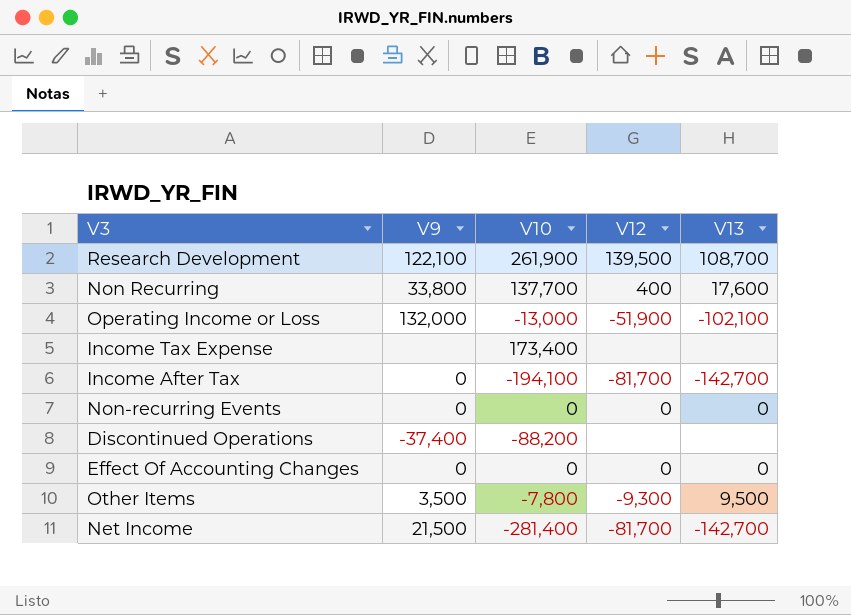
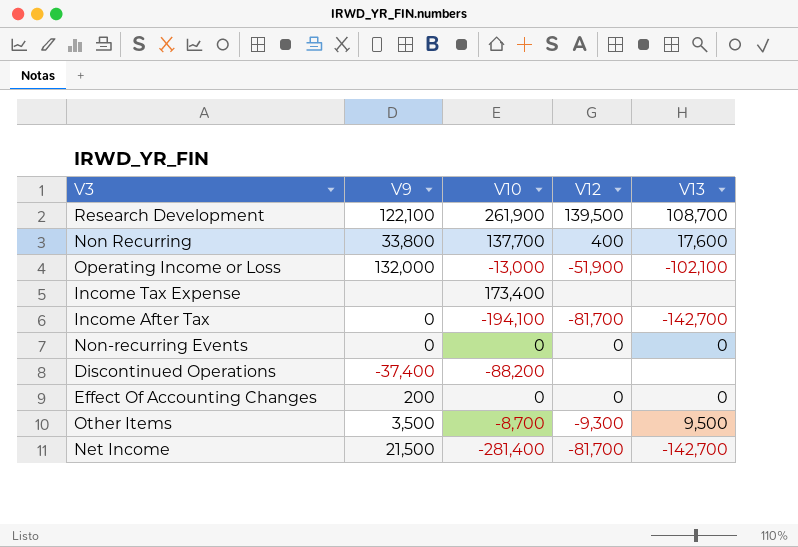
Effect Of Accounting Changes | V9: 0 -> 200
Other Items | V10: -7,800 -> -8,700

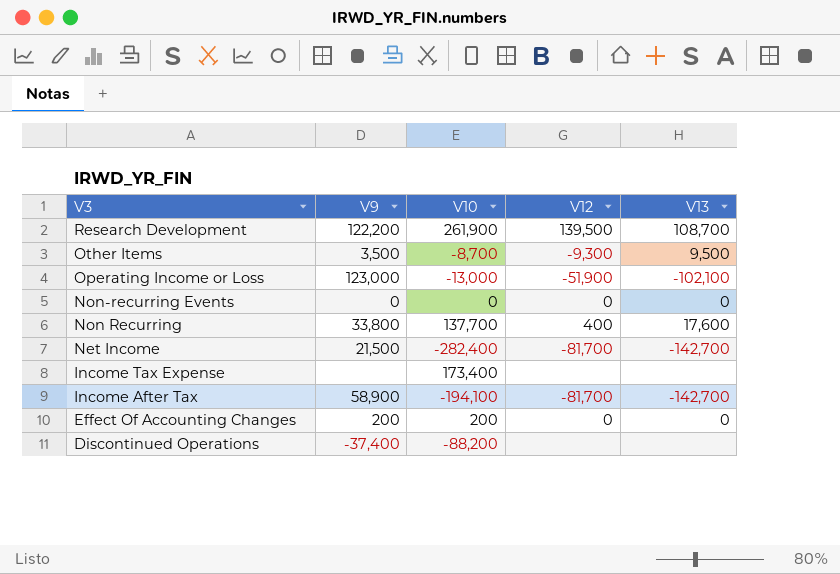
row order: none -> V3 descending
Research Development | V9: 122,100 -> 122,200
Operating Income or Loss | V9: 132,000 -> 123,000
Net Income | V10: -281,400 -> -282,400
Income After Tax | V9: 0 -> 58,900
Effect Of Accounting Changes | V10: 0 -> 200

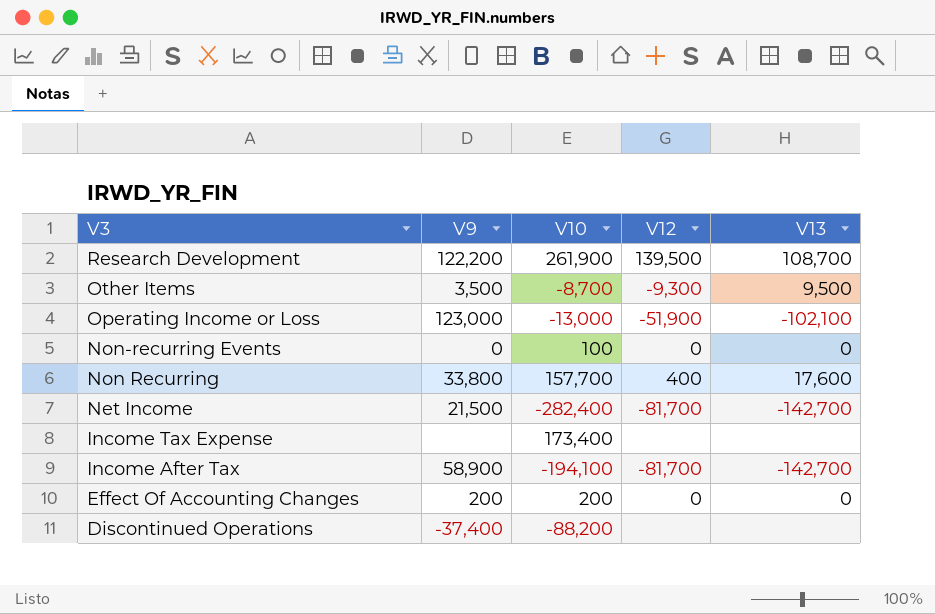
Non-recurring Events | V10: 0 -> 100
Non Recurring | V10: 137,700 -> 157,700

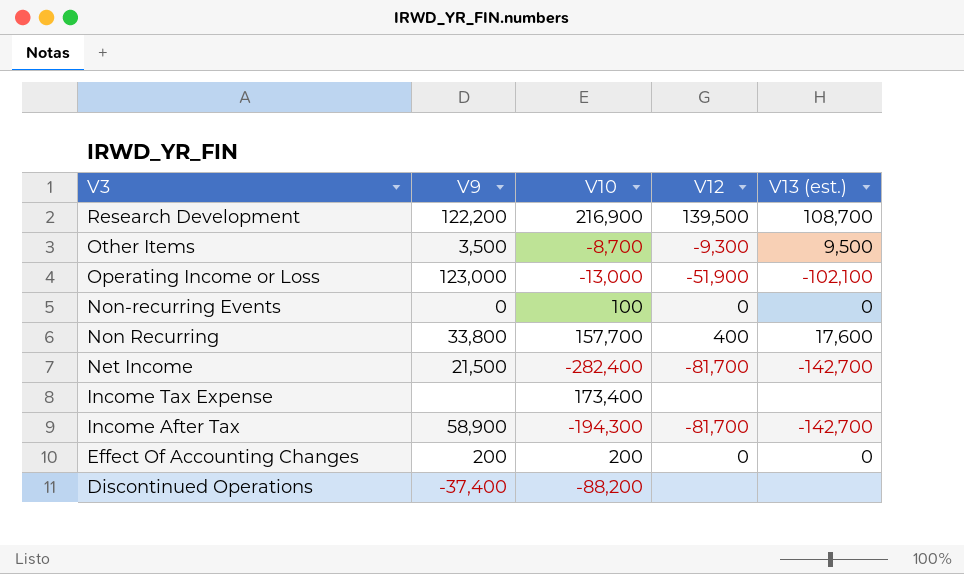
column name: V13 -> V13 (est.)
Research Development | V10: 261,900 -> 216,900
Income After Tax | V10: -194,100 -> -194,300

